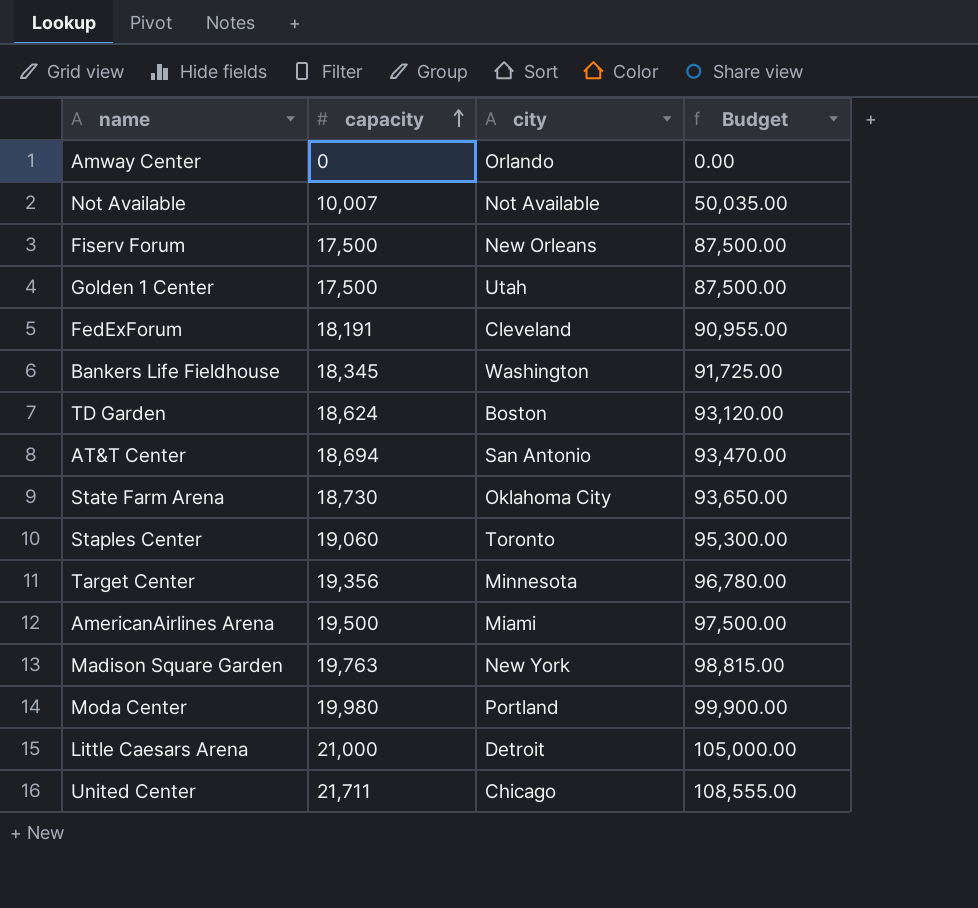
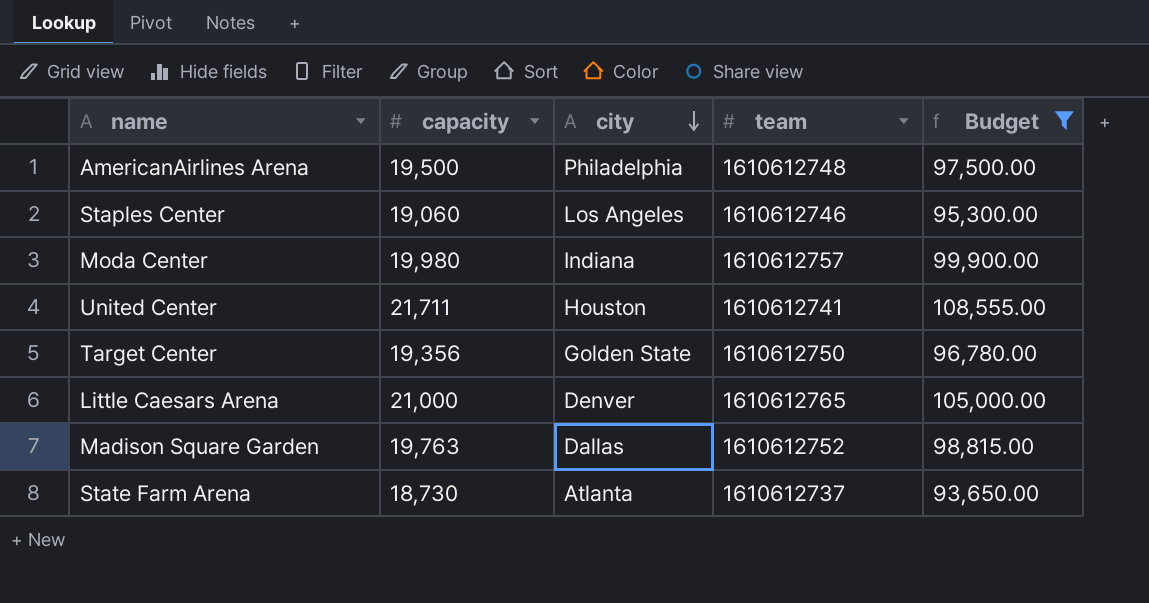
filter: none -> Budget >= 93,650.00
row order: capacity ascending -> city descending
column team | position: none -> 4
AmericanAirlines Arena | city: Miami -> Philadelphia
Staples Center | city: Toronto -> Los Angeles
Moda Center | city: Portland -> Indiana
United Center | city: Chicago -> Houston
Target Center | city: Minnesota -> Golden State
Little Caesars Arena | city: Detroit -> Denver
Madison Square Garden | city: New York -> Dallas
State Farm Arena | city: Oklahoma City -> Atlanta

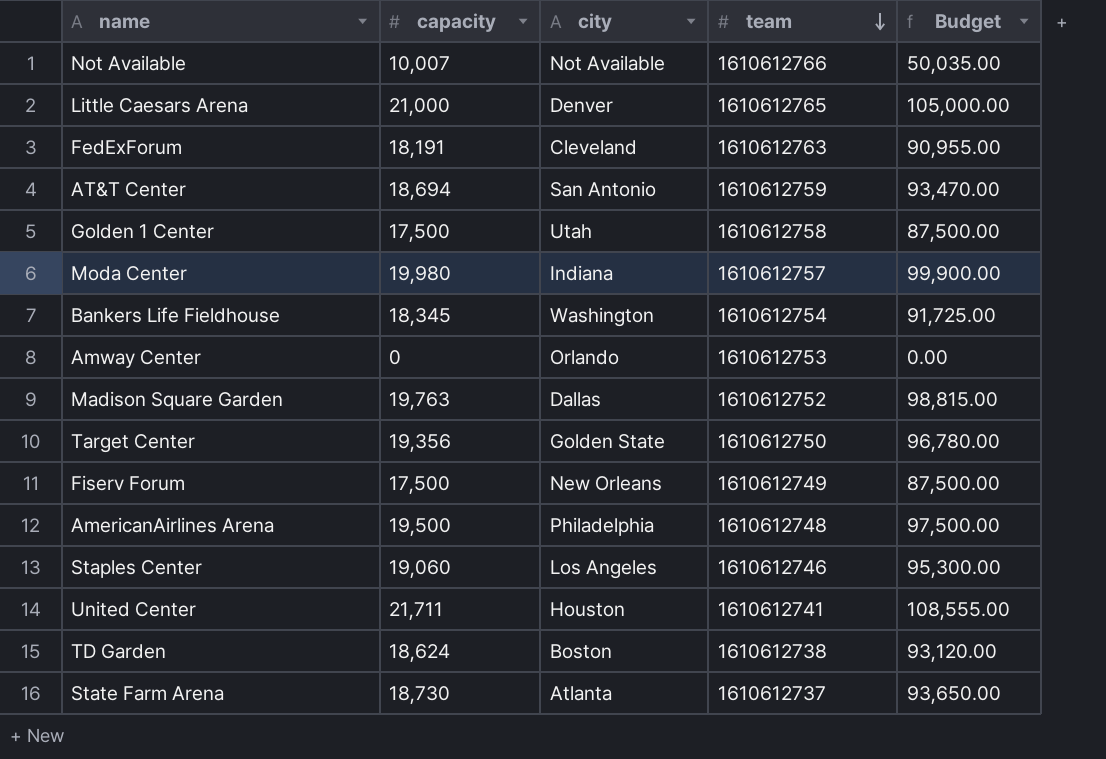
filter: Budget >= 93,650.00 -> none
row order: city descending -> team descending

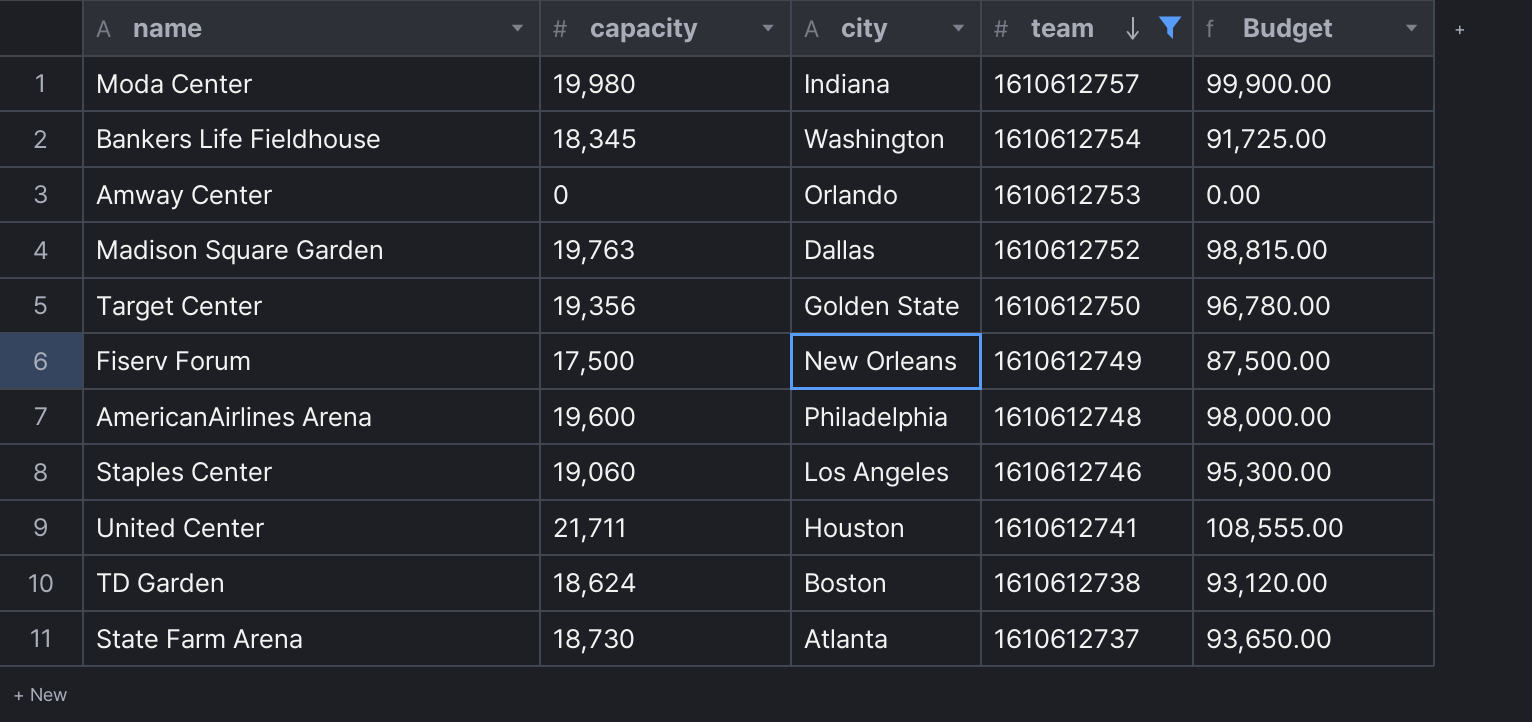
filter: none -> team <= 1610612757
AmericanAirlines Arena | capacity: 19,500 -> 19,600
AmericanAirlines Arena | Budget: 97,500.00 -> 98,000.00

